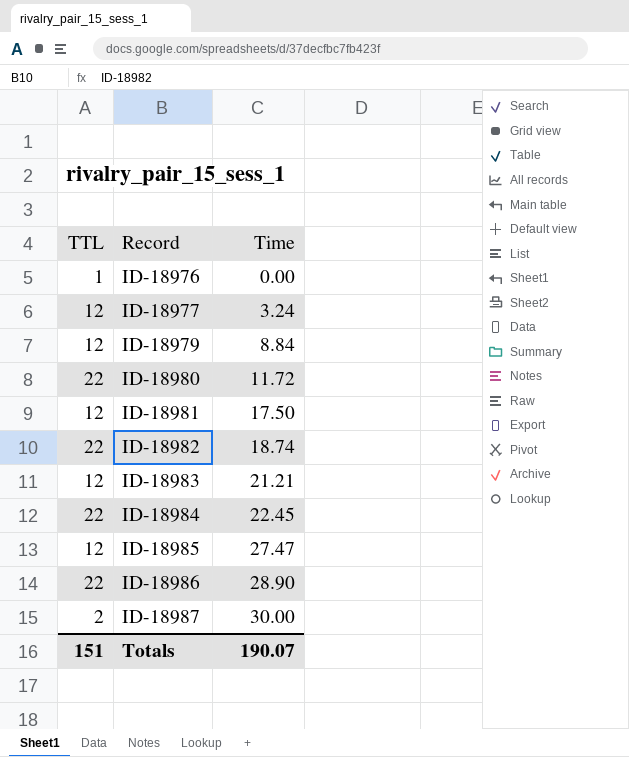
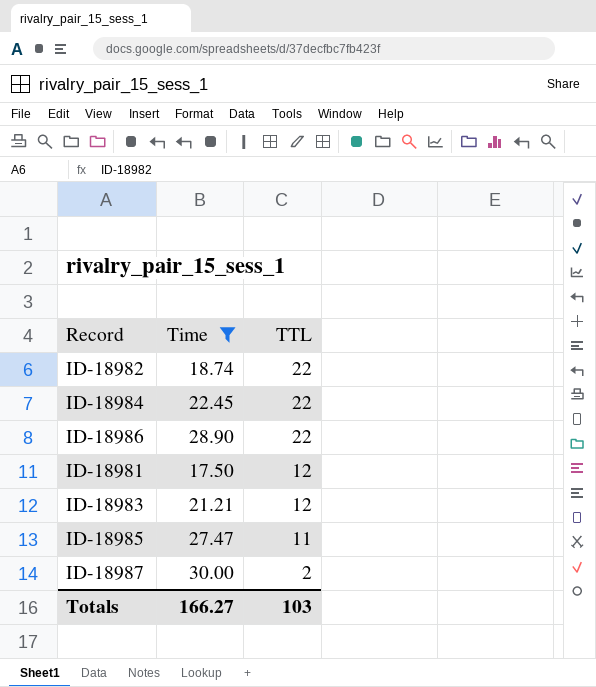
filter: none -> Time >= 17.50
row order: Record ascending -> TTL descending
column TTL | position: 1 -> 3
ID-18985 | TTL: 12 -> 11
Totals | Time: 190.07 -> 166.27
Totals | TTL: 151 -> 103

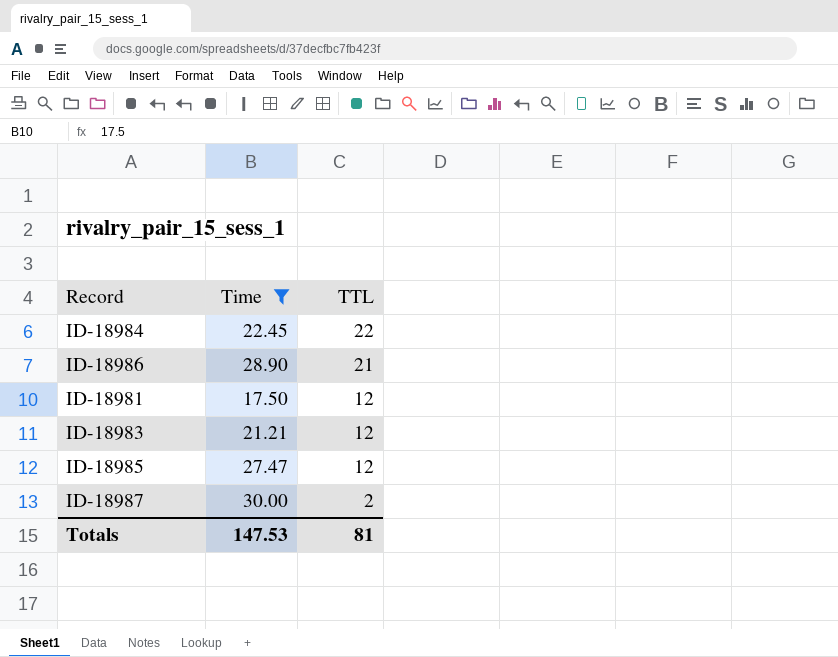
row ID-18982: 18.74 | 22 -> none
ID-18986 | TTL: 22 -> 21
ID-18985 | TTL: 11 -> 12
Totals | Time: 166.27 -> 147.53
Totals | TTL: 103 -> 81

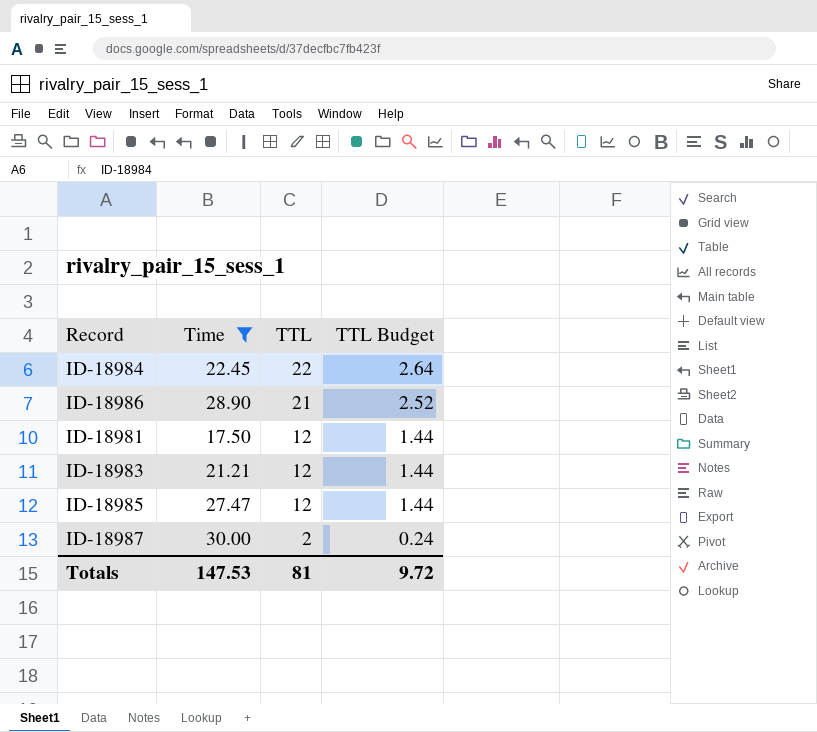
column TTL Budget | formula: none -> [TTL] * 0.12

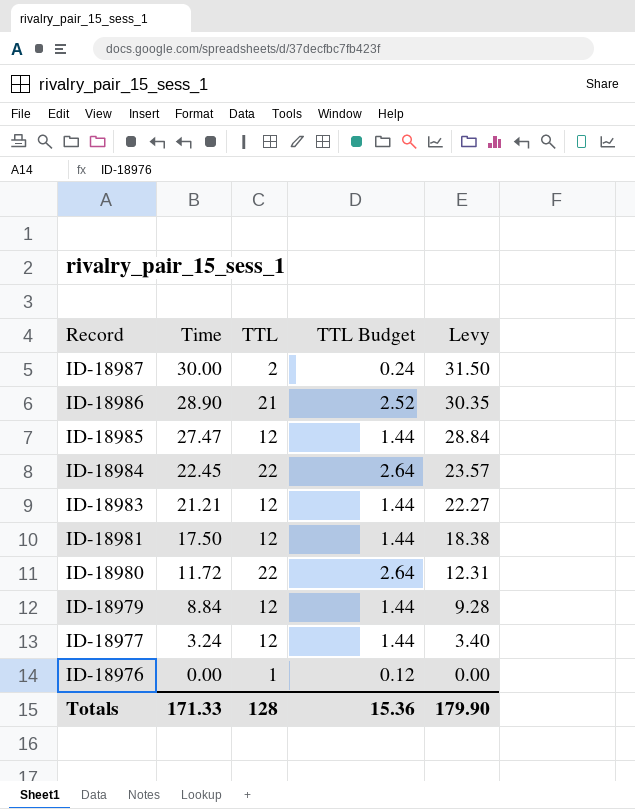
filter: Time >= 17.50 -> none
row order: TTL descending -> Record descending
column Levy | formula: none -> [Time] * 1.05
Totals | Time: 147.53 -> 171.33
Totals | TTL: 81 -> 128
Totals | TTL Budget: 9.72 -> 15.36

